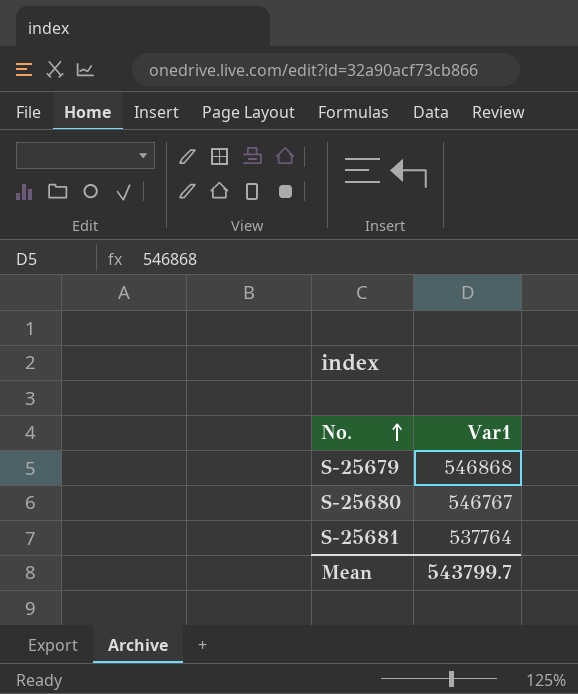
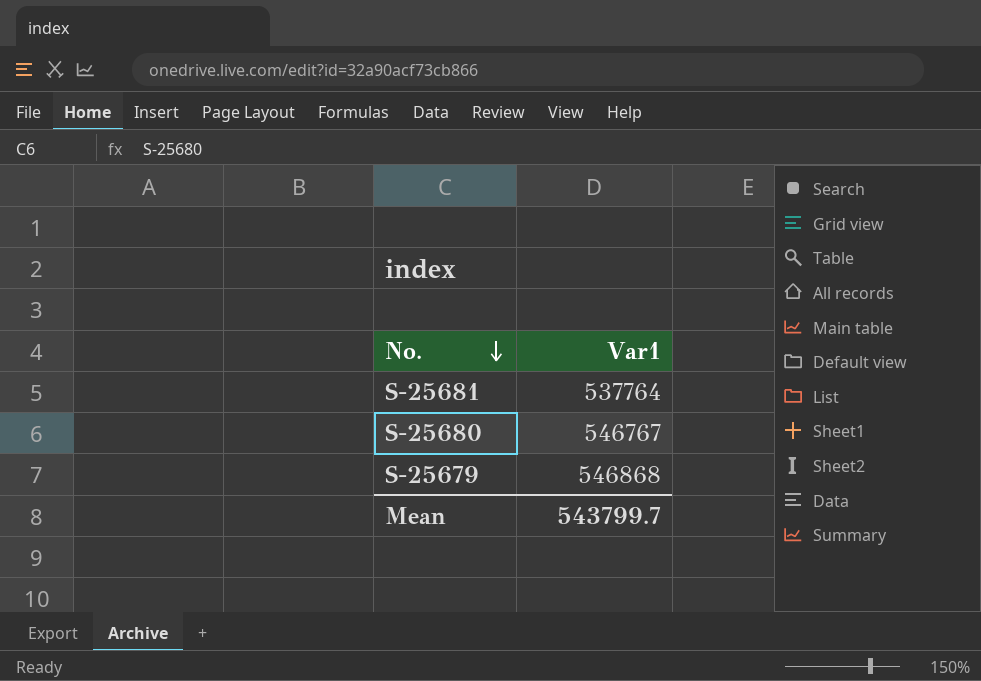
row order: No. ascending -> No. descending

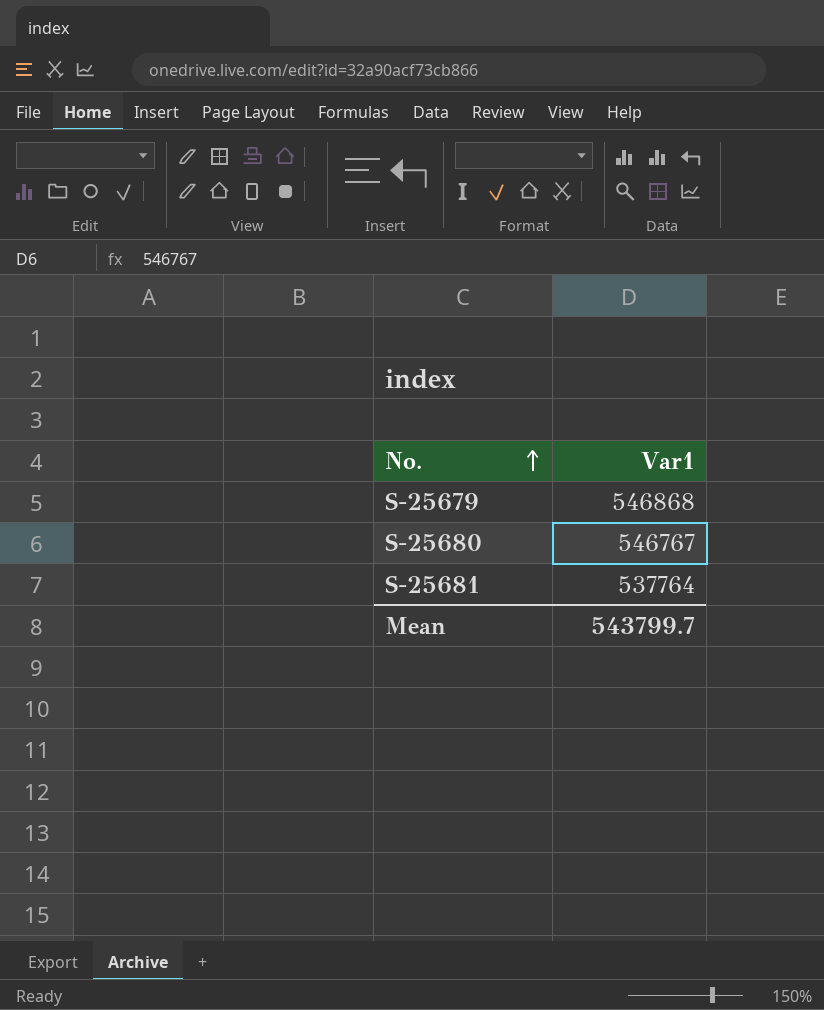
row order: No. descending -> No. ascending

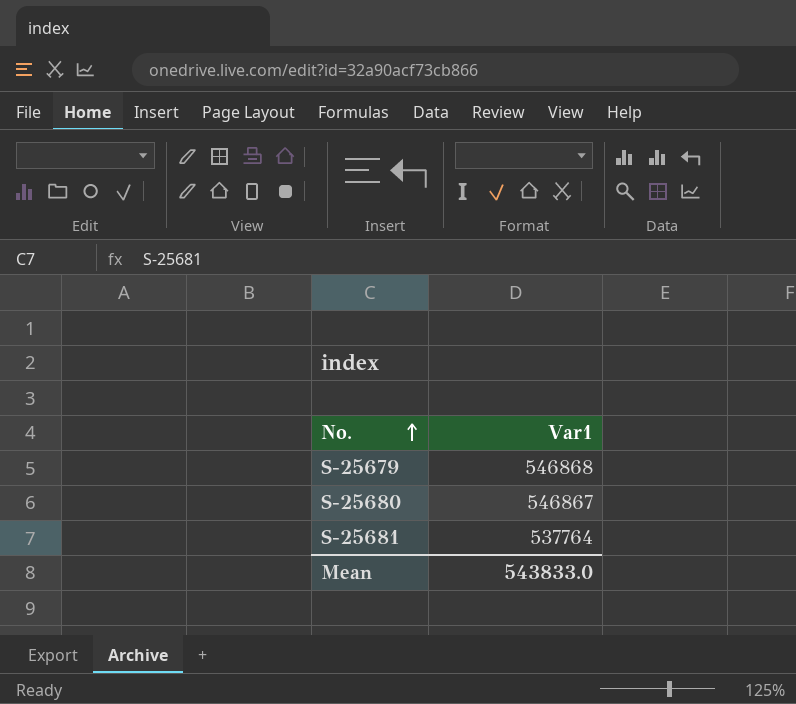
S-25680 | Var1: 546767 -> 546867
Mean | Var1: 543799.7 -> 543833.0

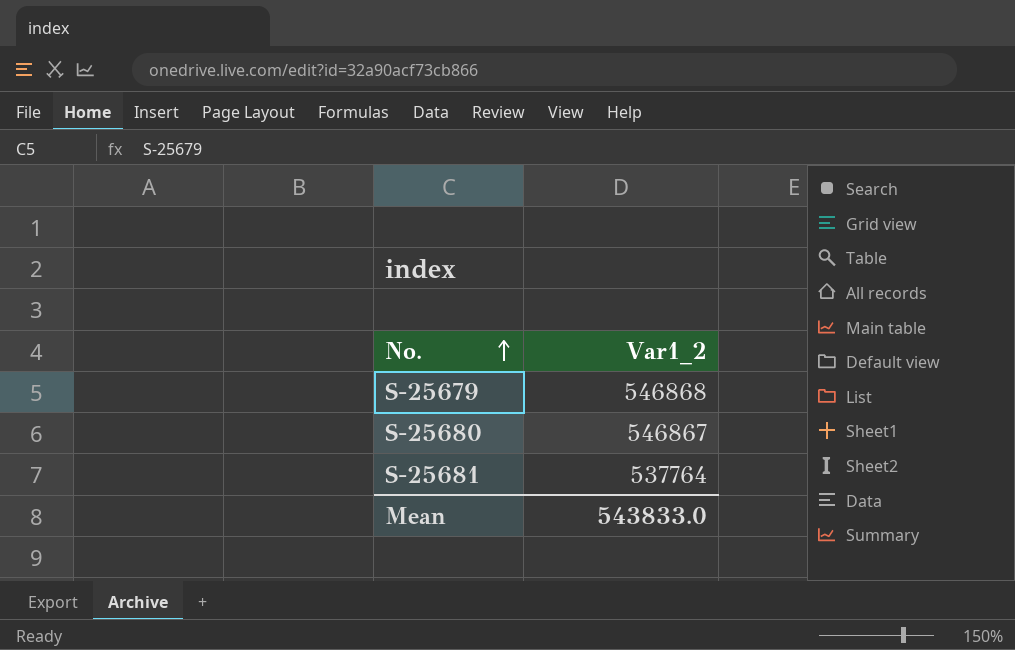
column name: Var1 -> Var1_2

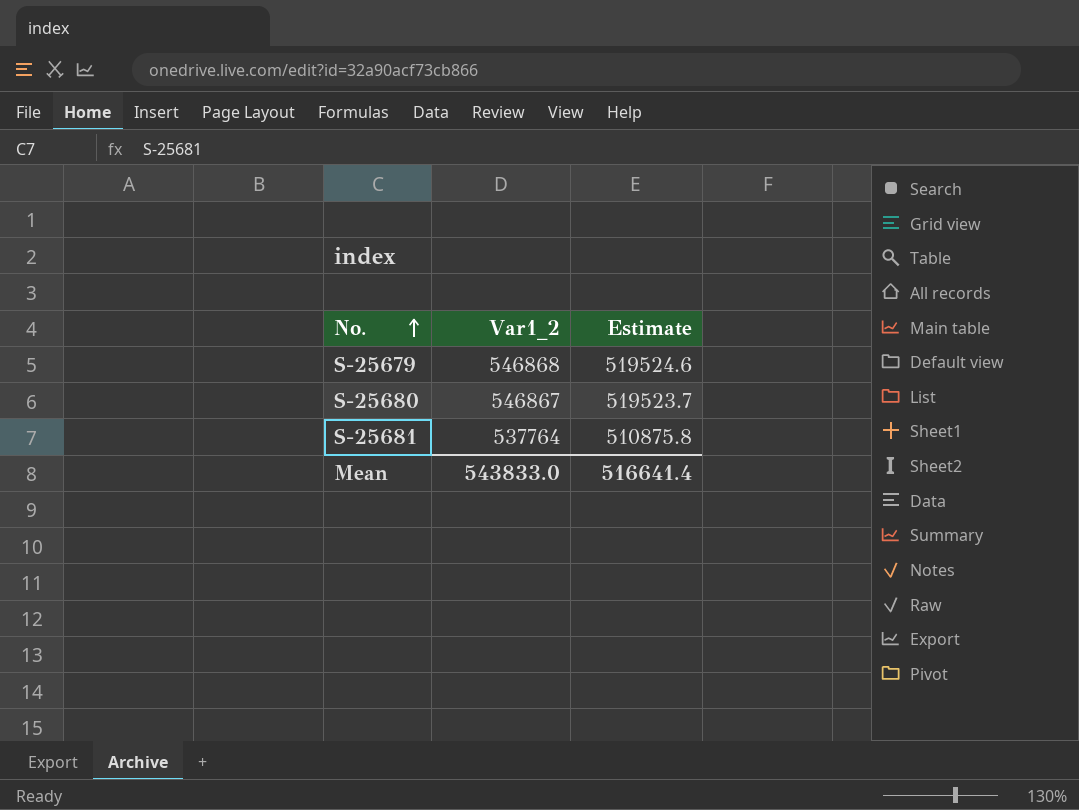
column Estimate | formula: none -> [Var1_2] * 0.95

